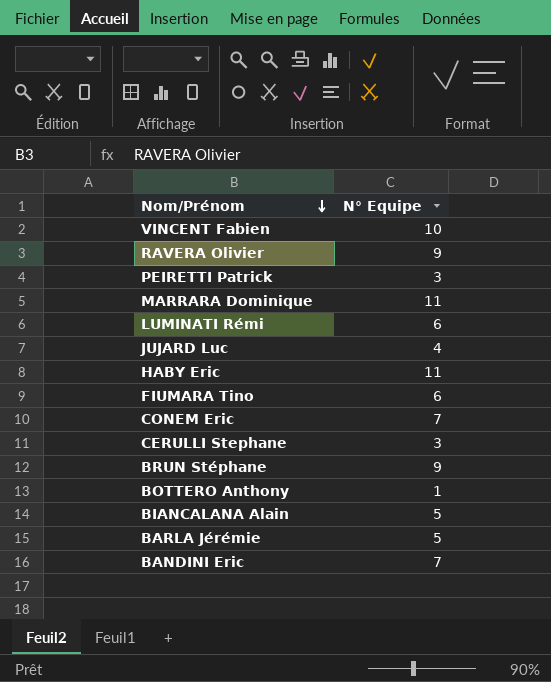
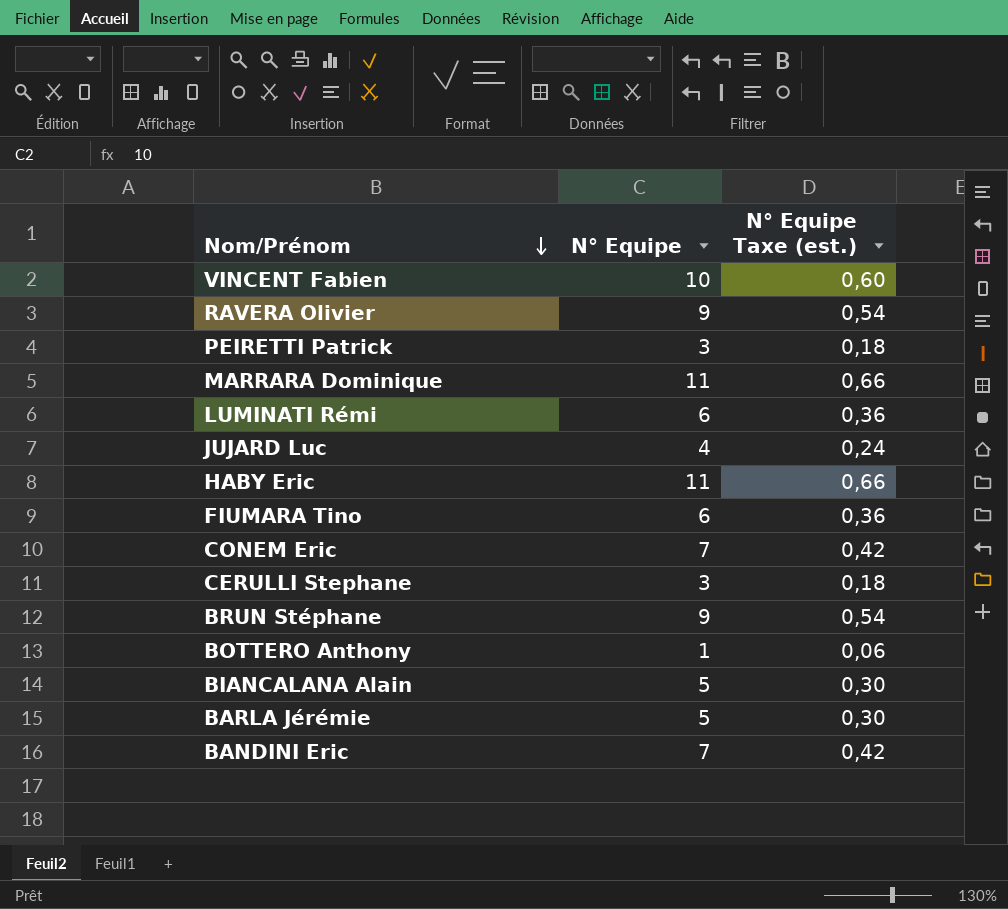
column N° Equipe Taxe (est.) | formula: none -> [N° Equipe] * 0,06

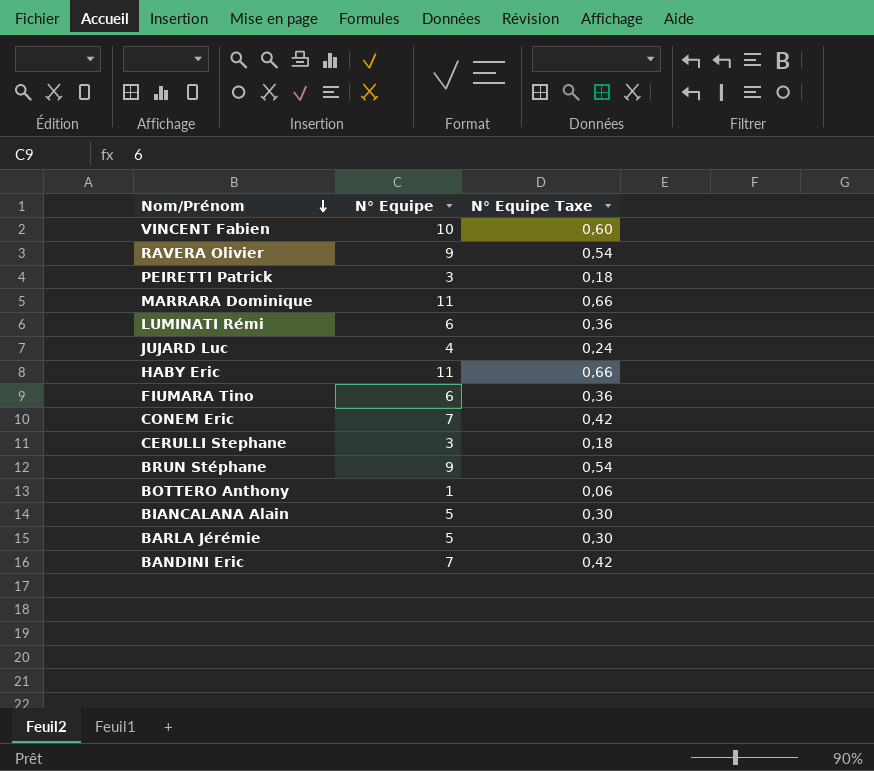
column name: N° Equipe Taxe (est.) -> N° Equipe Taxe

